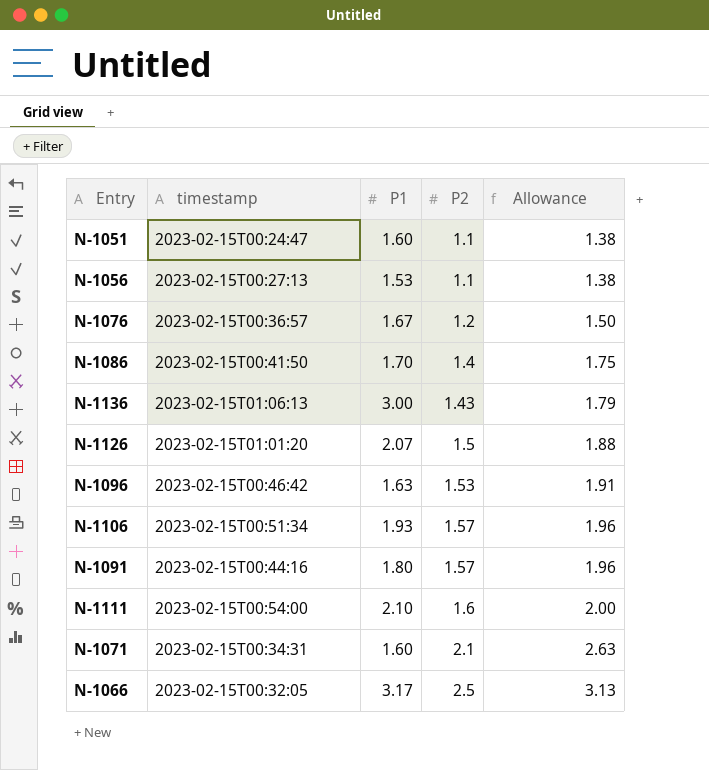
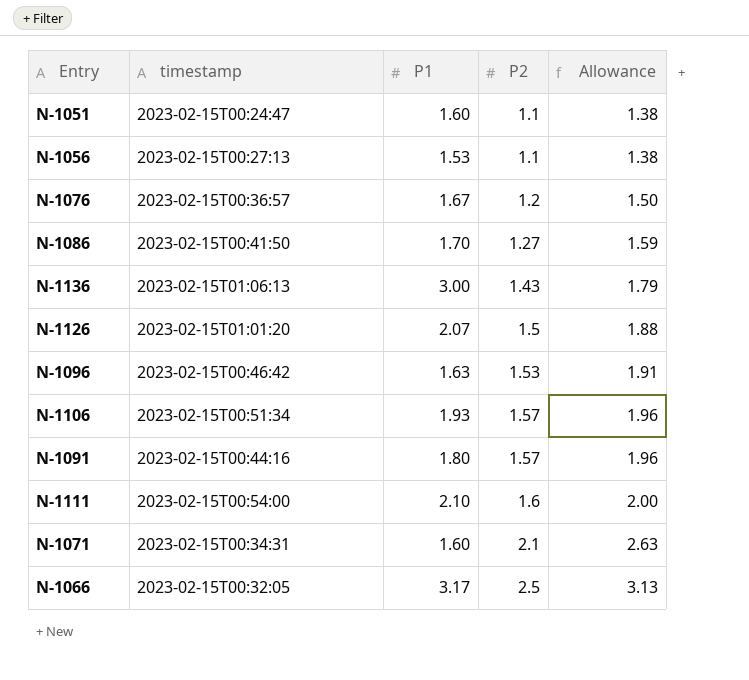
N-1086 | P2: 1.4 -> 1.27
N-1086 | Allowance: 1.75 -> 1.59

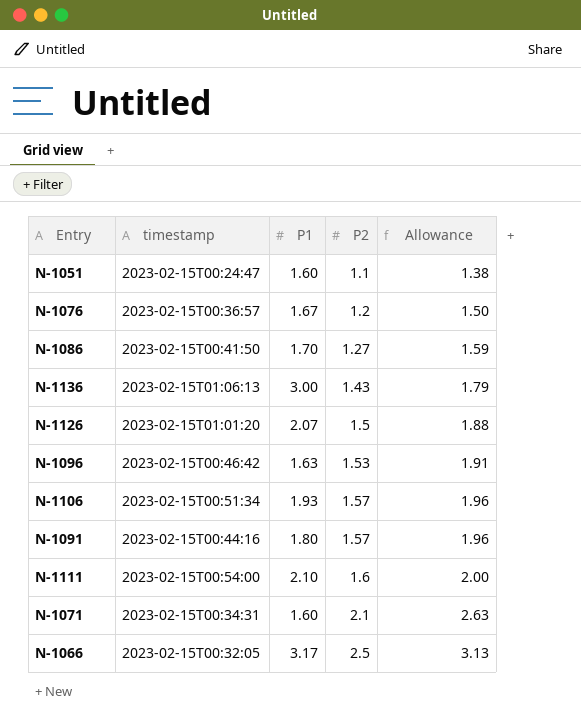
row N-1056: 2023-02-15T00:27:13 | 1.53 | 1.1 | 1.38 -> none

